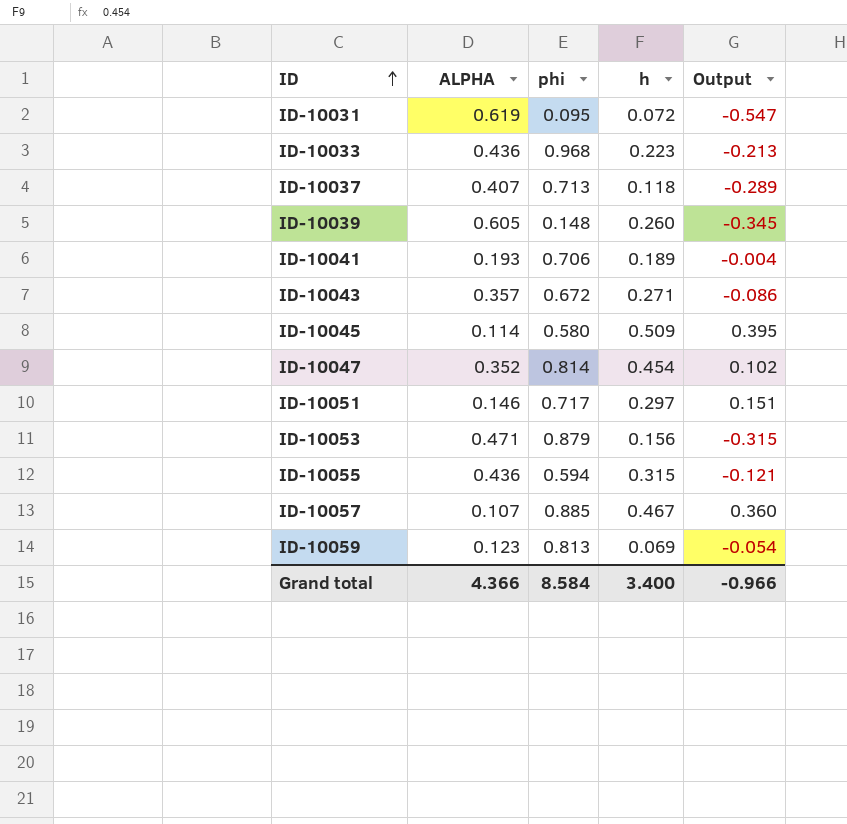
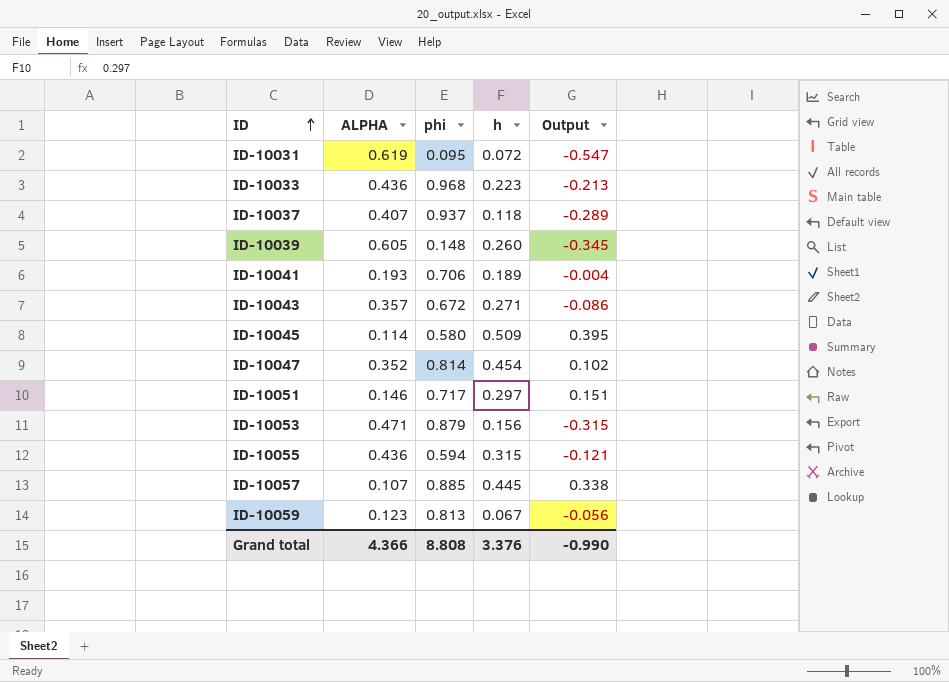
ID-10037 | phi: 0.713 -> 0.937
ID-10057 | h: 0.467 -> 0.445
ID-10057 | Output: 0.360 -> 0.338
ID-10059 | h: 0.069 -> 0.067
ID-10059 | Output: -0.054 -> -0.056
Grand total | phi: 8.584 -> 8.808
Grand total | h: 3.400 -> 3.376
Grand total | Output: -0.966 -> -0.990

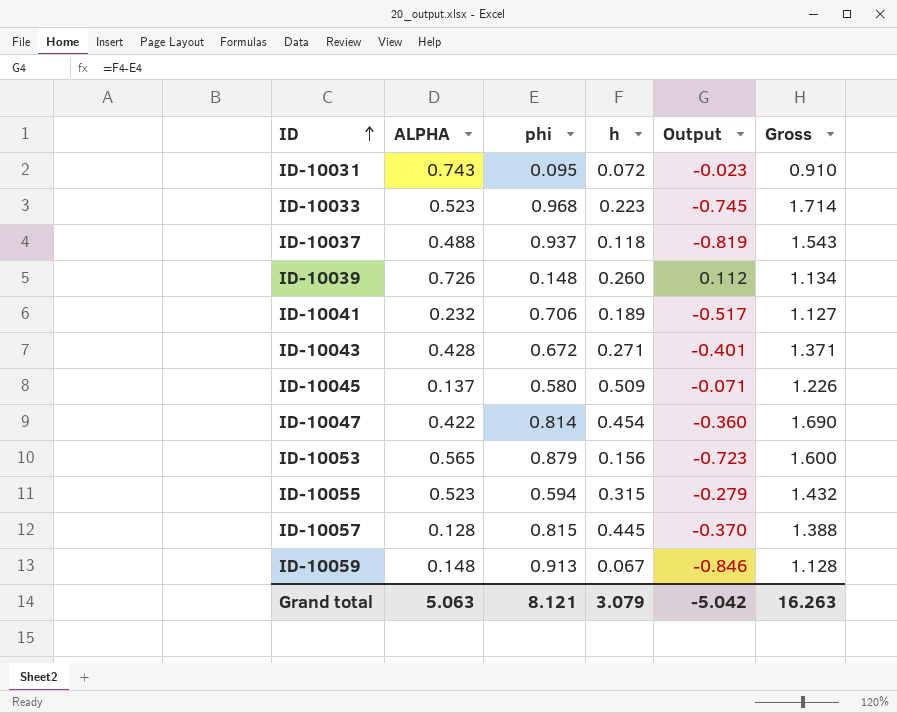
column Output | formula: [h] - [ALPHA] -> [h] - [phi]
column Gross | formula: none -> [ALPHA] + [phi] + [h]
row ID-10051: 0.146 | 0.717 | 0.297 | 0.151 -> none
ID-10031 | ALPHA: 0.619 -> 0.743
ID-10033 | ALPHA: 0.436 -> 0.523
ID-10037 | ALPHA: 0.407 -> 0.488
ID-10039 | ALPHA: 0.605 -> 0.726
ID-10041 | ALPHA: 0.193 -> 0.232
ID-10043 | ALPHA: 0.357 -> 0.428
ID-10045 | ALPHA: 0.114 -> 0.137
ID-10047 | ALPHA: 0.352 -> 0.422
ID-10053 | ALPHA: 0.471 -> 0.565
ID-10055 | ALPHA: 0.436 -> 0.523
ID-10057 | ALPHA: 0.107 -> 0.128
ID-10057 | phi: 0.885 -> 0.815
ID-10059 | ALPHA: 0.123 -> 0.148
ID-10059 | phi: 0.813 -> 0.913
Grand total | ALPHA: 4.366 -> 5.063
Grand total | phi: 8.808 -> 8.121
Grand total | h: 3.376 -> 3.079
Grand total | Output: -0.990 -> -5.042

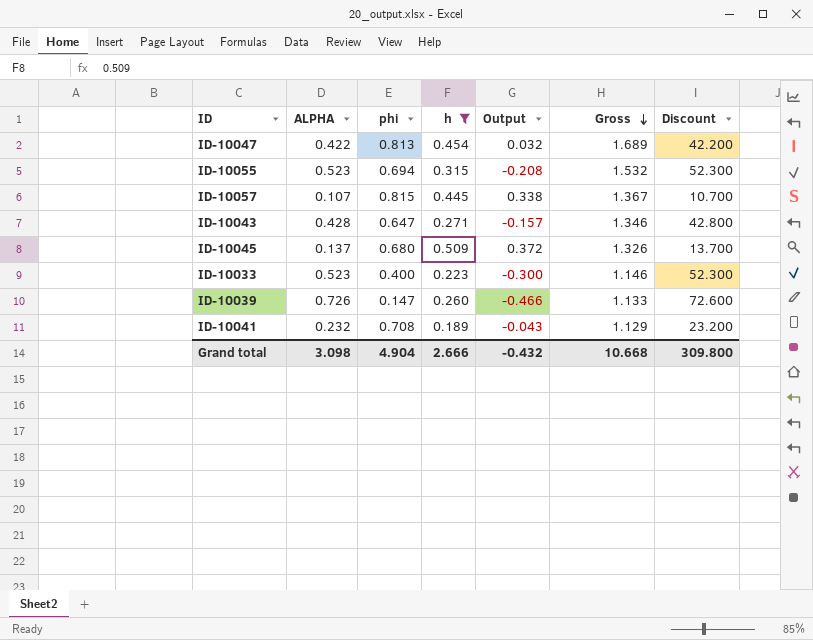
filter: none -> h >= 0.189
row order: ID ascending -> Gross descending
column Output | formula: [h] - [phi] -> [h] - [ALPHA]
column Discount | formula: none -> [ALPHA] * 100
ID-10047 | phi: 0.814 -> 0.813
ID-10047 | Gross: 1.690 -> 1.689
ID-10055 | phi: 0.594 -> 0.694
ID-10055 | Gross: 1.432 -> 1.532
ID-10057 | ALPHA: 0.128 -> 0.107
ID-10057 | Gross: 1.388 -> 1.367
ID-10043 | phi: 0.672 -> 0.647
ID-10043 | Gross: 1.371 -> 1.346
ID-10045 | phi: 0.580 -> 0.680
ID-10045 | Gross: 1.226 -> 1.326
ID-10033 | phi: 0.968 -> 0.400
ID-10033 | Gross: 1.714 -> 1.146
ID-10039 | phi: 0.148 -> 0.147
ID-10039 | Gross: 1.134 -> 1.133
ID-10041 | phi: 0.706 -> 0.708
ID-10041 | Gross: 1.127 -> 1.129
Grand total | ALPHA: 5.063 -> 3.098
Grand total | phi: 8.121 -> 4.904
Grand total | h: 3.079 -> 2.666
Grand total | Output: -5.042 -> -0.432
Grand total | Gross: 16.263 -> 10.668

